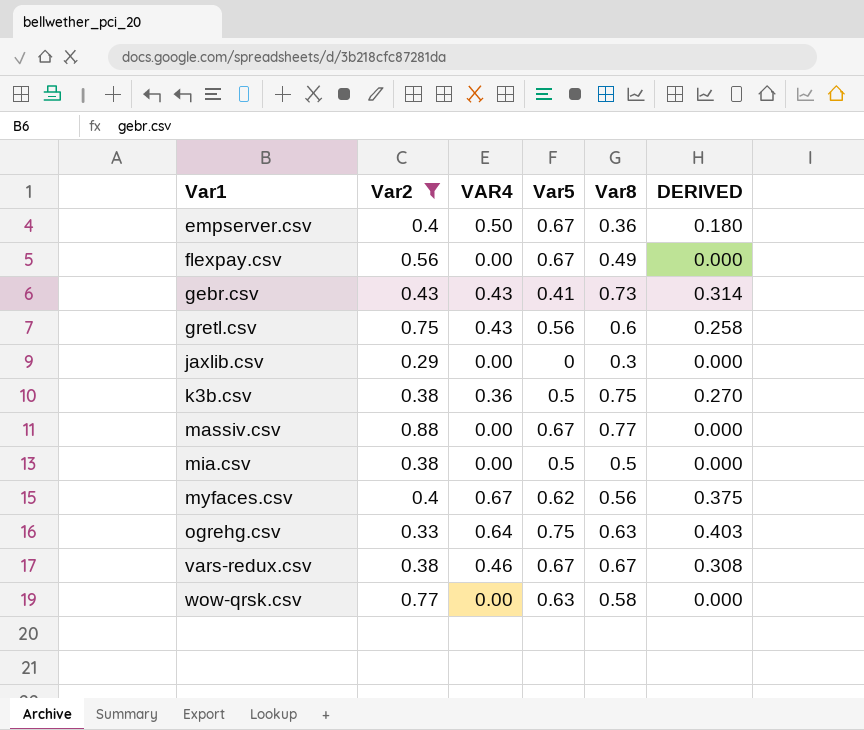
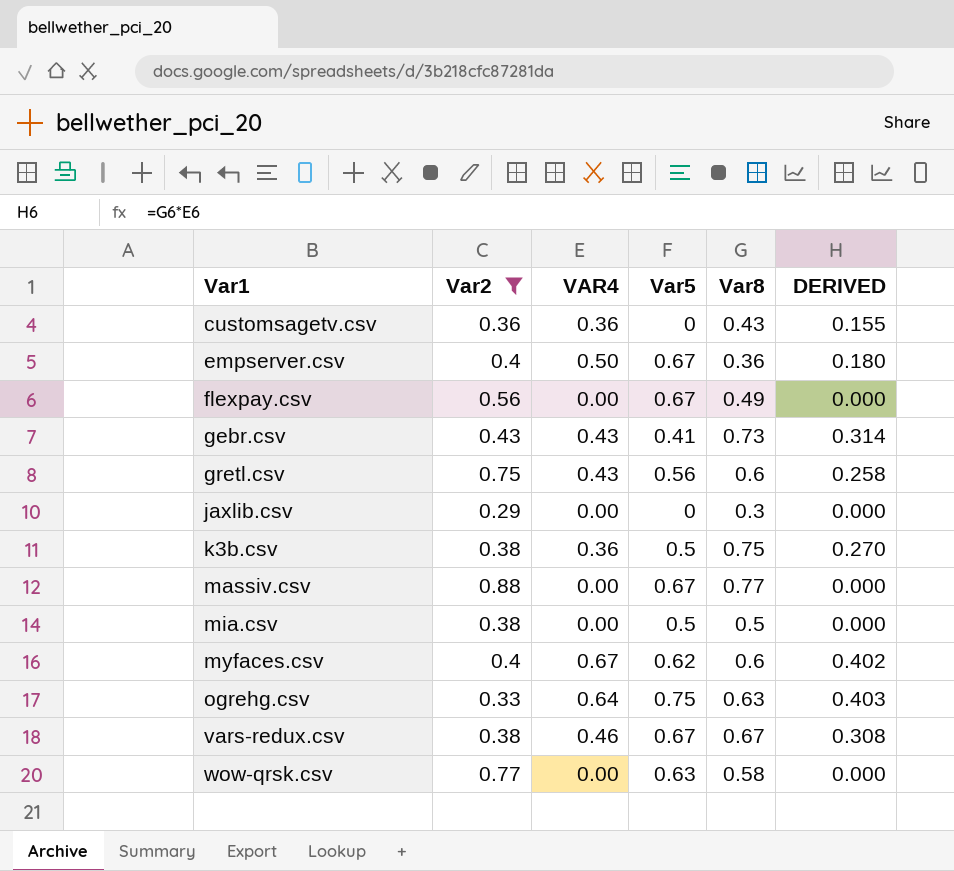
row customsagetv.csv: none -> 0.36 | 0.36 | 0 | 0.43 | 0.155
myfaces.csv | Var8: 0.56 -> 0.6
myfaces.csv | DERIVED: 0.375 -> 0.402

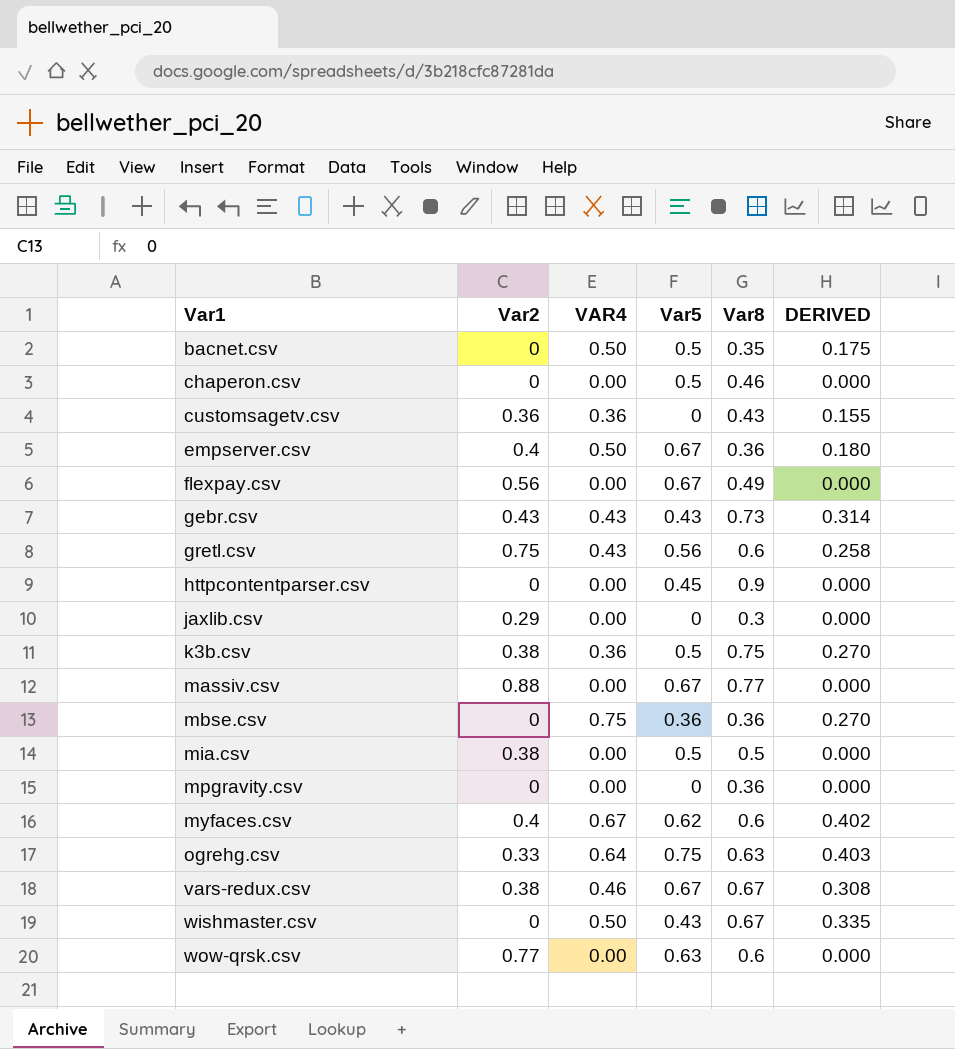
filter: Var2 != 0 -> none
gebr.csv | Var5: 0.41 -> 0.43
wow-qrsk.csv | Var8: 0.58 -> 0.6

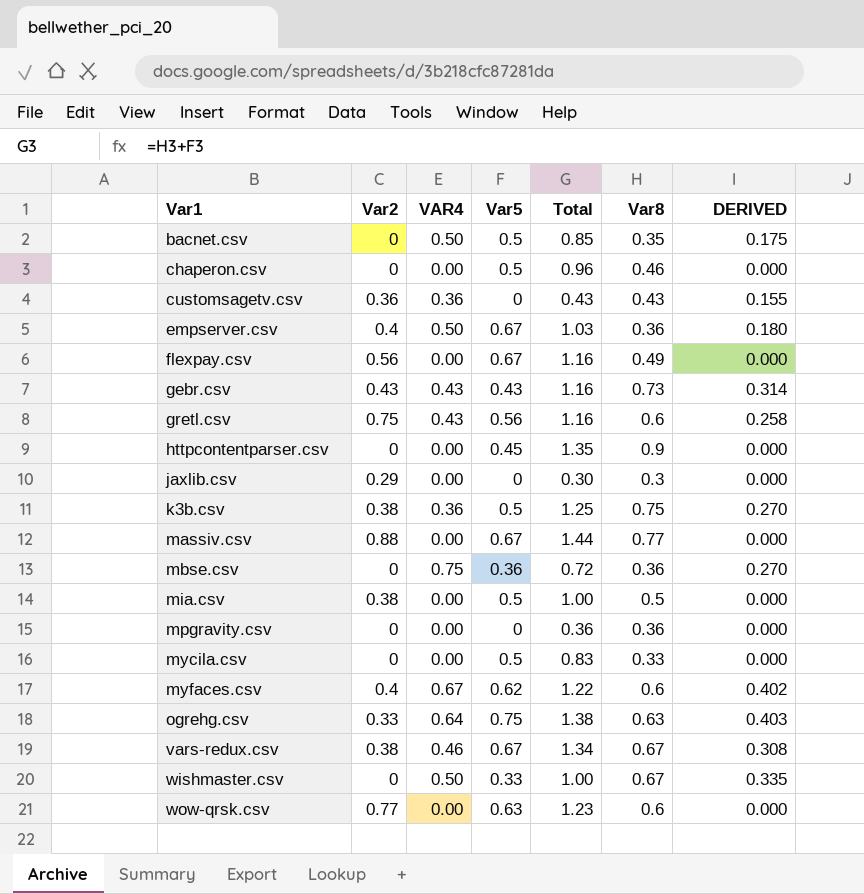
column Total | formula: none -> [Var5] + [Var8]
row mycila.csv: none -> 0 | 0.00 | 0.5 | 0.83 | 0.33 | 0.000
wishmaster.csv | Var5: 0.43 -> 0.33

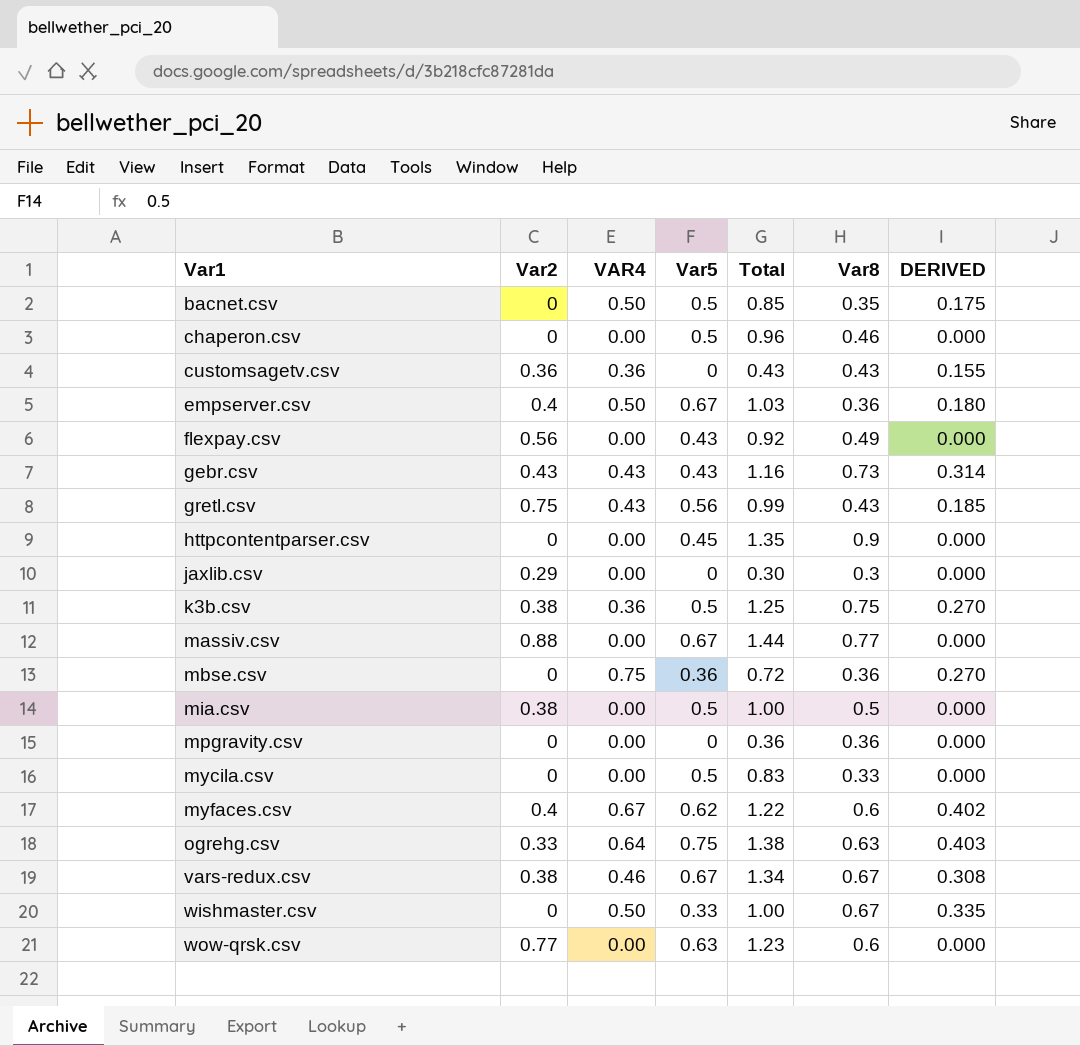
flexpay.csv | Var5: 0.67 -> 0.43
flexpay.csv | Total: 1.16 -> 0.92
gretl.csv | Total: 1.16 -> 0.99
gretl.csv | Var8: 0.6 -> 0.43
gretl.csv | DERIVED: 0.258 -> 0.185

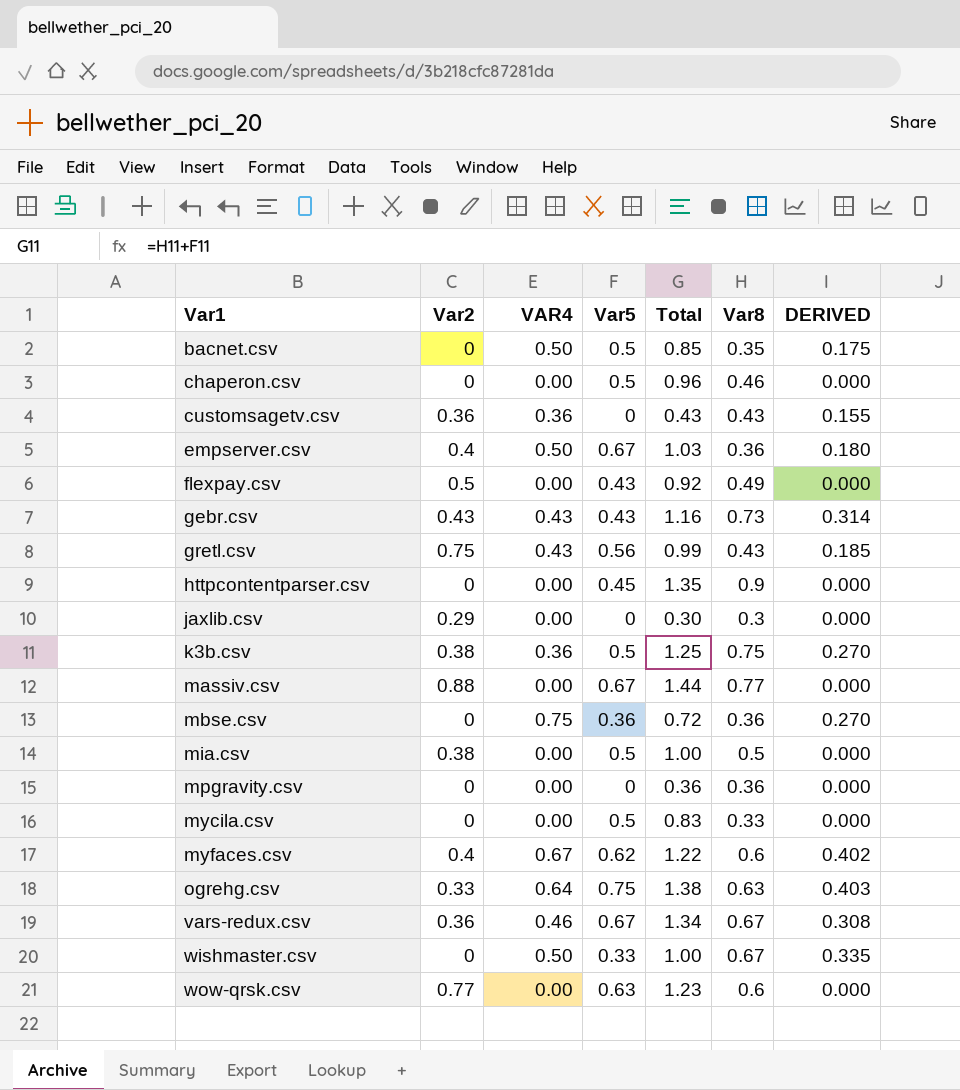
flexpay.csv | Var2: 0.56 -> 0.5
vars-redux.csv | Var2: 0.38 -> 0.36

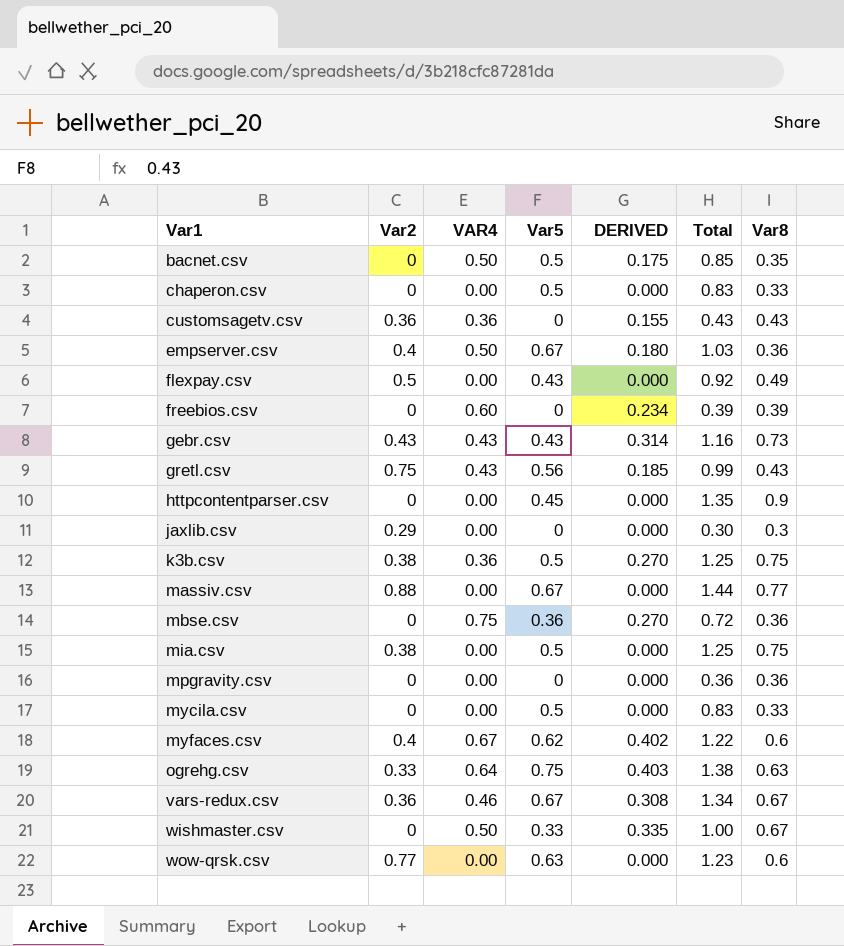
column DERIVED | position: 7 -> 5
chaperon.csv | Total: 0.96 -> 0.83
chaperon.csv | Var8: 0.46 -> 0.33
row freebios.csv: none -> 0 | 0.60 | 0 | 0.234 | 0.39 | 0.39
mia.csv | Total: 1.00 -> 1.25
mia.csv | Var8: 0.5 -> 0.75

